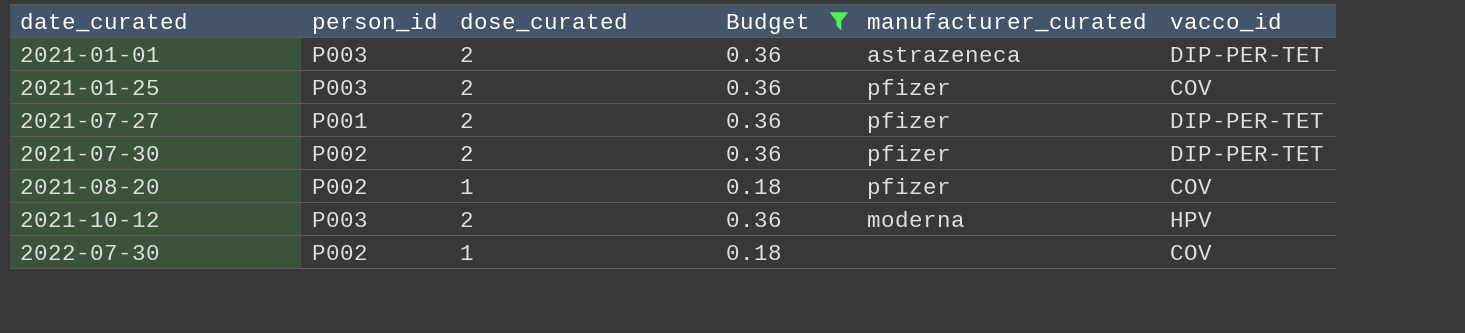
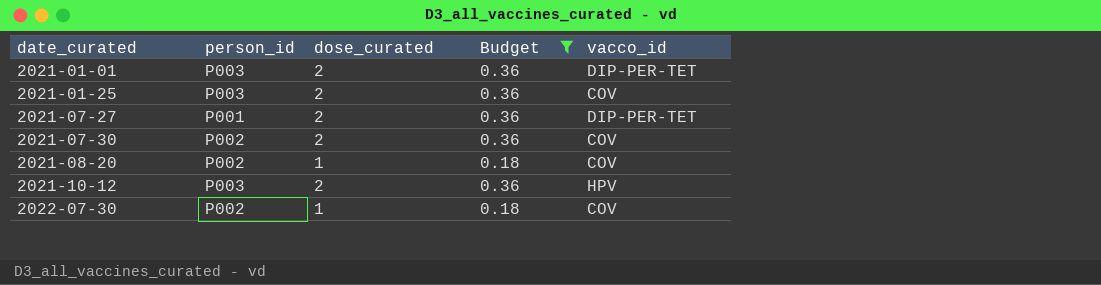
column manufacturer_curated | position: 5 -> none
2021-07-30 | vacco_id: DIP-PER-TET -> COV

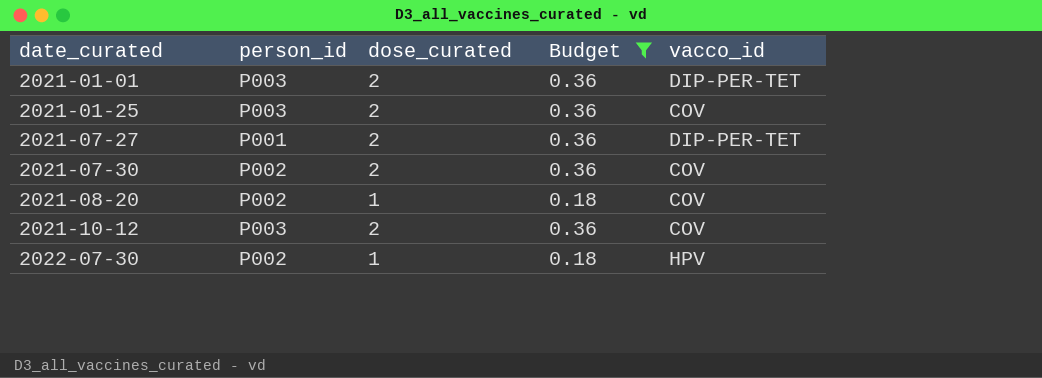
2021-10-12 | vacco_id: HPV -> COV
2022-07-30 | vacco_id: COV -> HPV

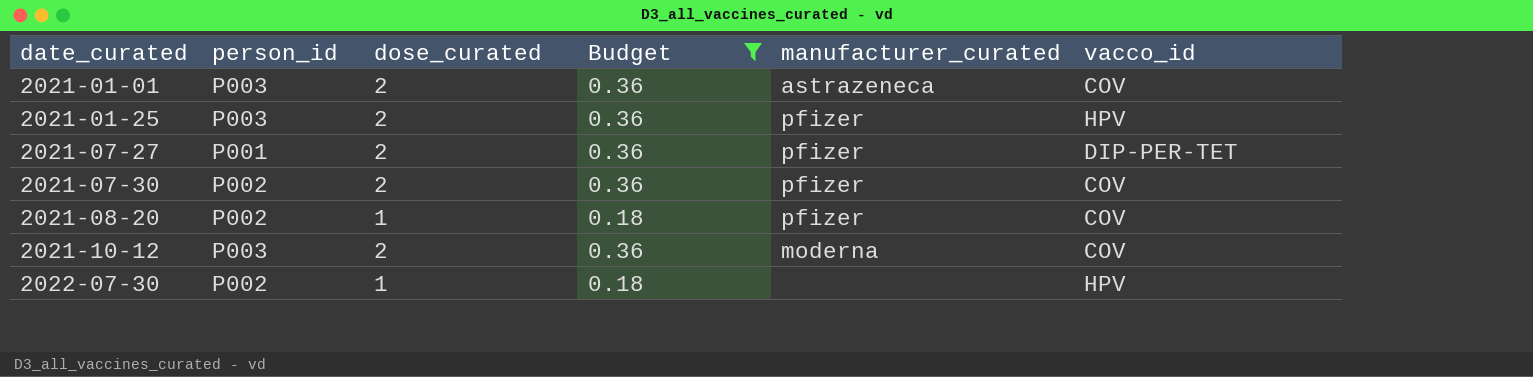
column manufacturer_curated | position: none -> 5
2021-01-01 | vacco_id: DIP-PER-TET -> COV
2021-01-25 | vacco_id: COV -> HPV

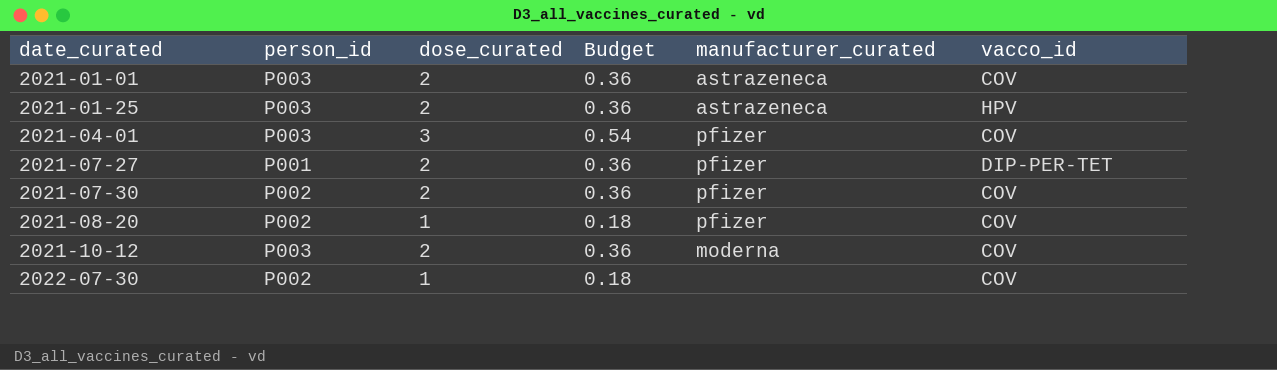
filter: Budget != 0.54 -> none
2021-01-25 | manufacturer_curated: pfizer -> astrazeneca
2022-07-30 | vacco_id: HPV -> COV

